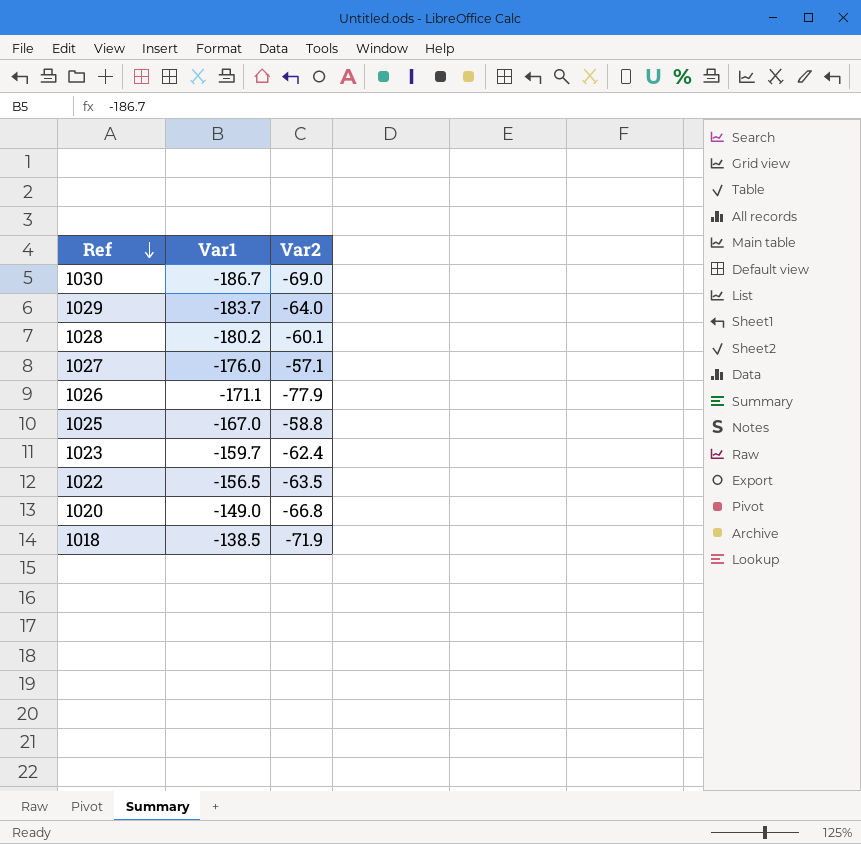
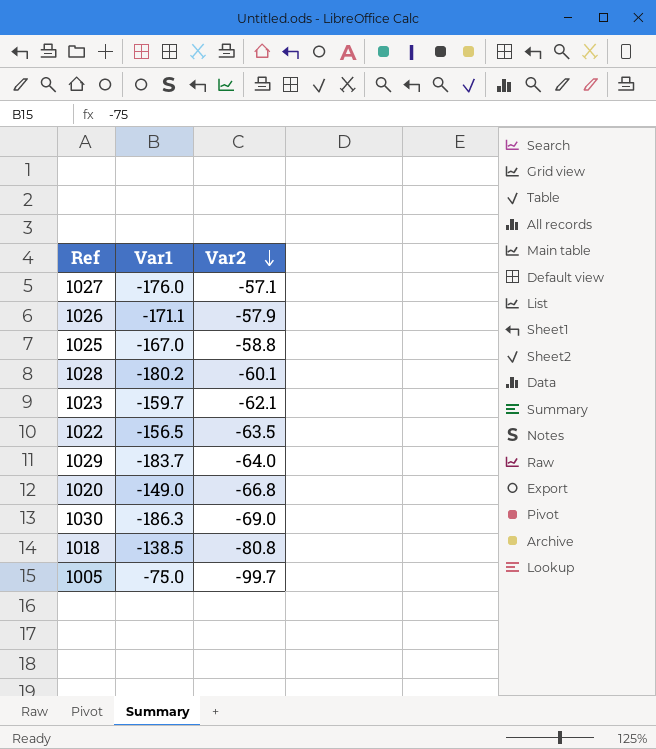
row order: Ref descending -> Var2 descending
1026 | Var2: -77.9 -> -57.9
1023 | Var2: -62.4 -> -62.1
1030 | Var1: -186.7 -> -186.3
1018 | Var2: -71.9 -> -80.8
row 1005: none -> -75.0 | -99.7

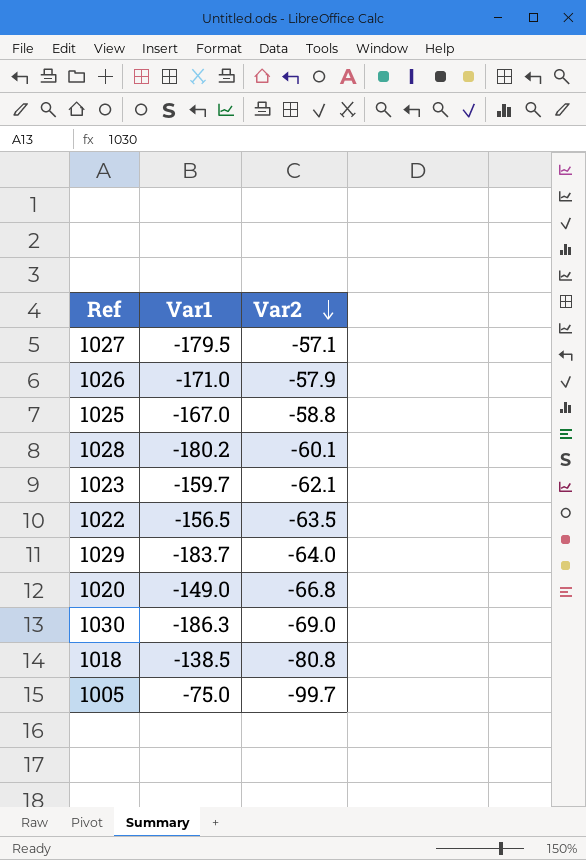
1027 | Var1: -176.0 -> -179.5
1026 | Var1: -171.1 -> -171.0

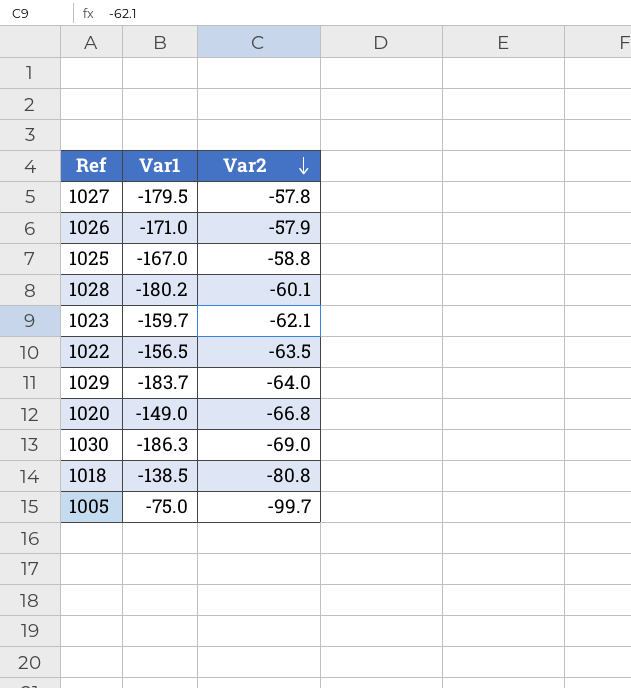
1027 | Var2: -57.1 -> -57.8

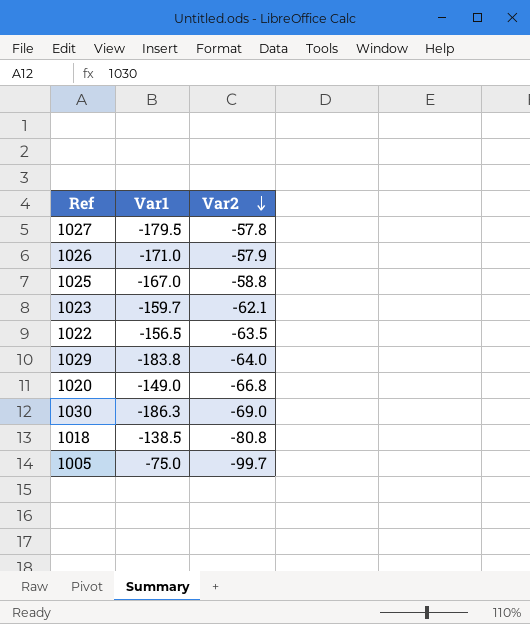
row 1028: -180.2 | -60.1 -> none
1029 | Var1: -183.7 -> -183.8

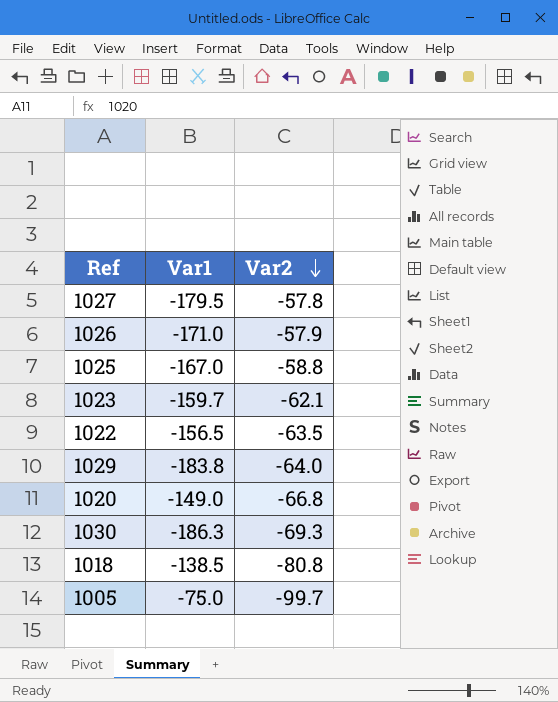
1030 | Var2: -69.0 -> -69.3

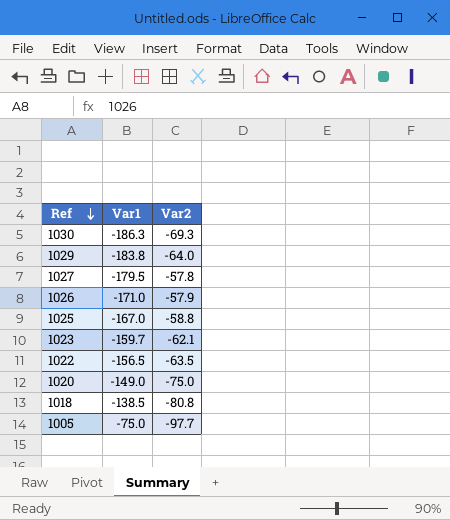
row order: Var2 descending -> Ref descending
1020 | Var2: -66.8 -> -75.0
1005 | Var2: -99.7 -> -97.7

